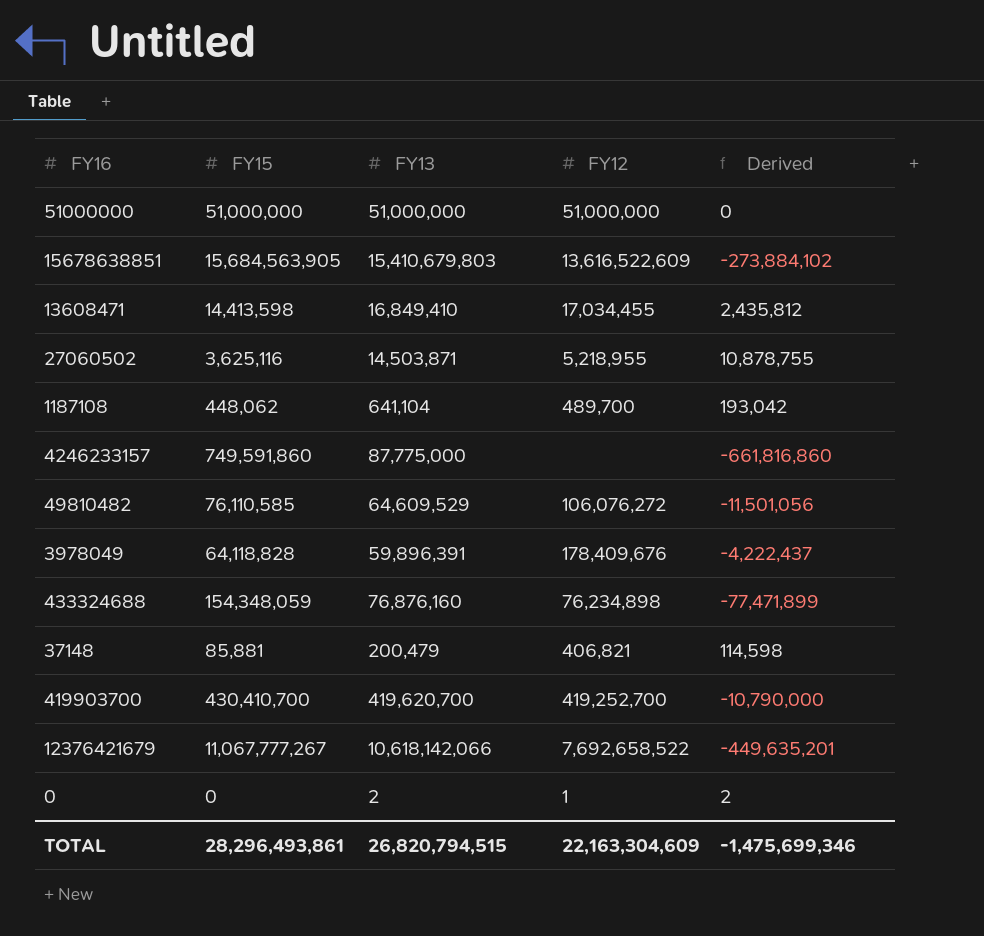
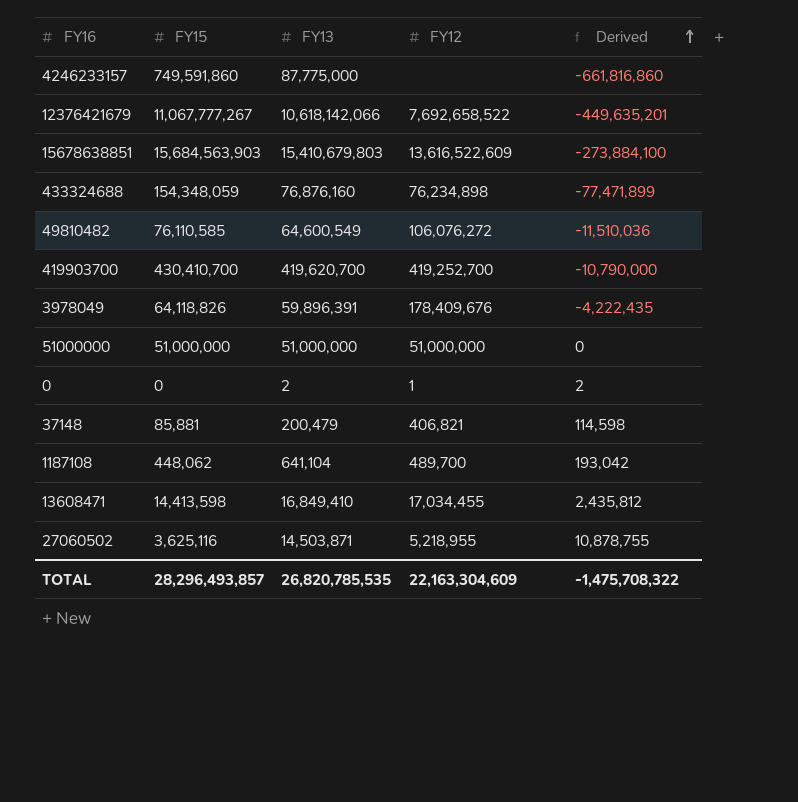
row order: none -> Derived ascending
15678638851 | FY15: 15,684,563,905 -> 15,684,563,903
15678638851 | Derived: -273,884,102 -> -273,884,100
49810482 | FY13: 64,609,529 -> 64,600,549
49810482 | Derived: -11,501,056 -> -11,510,036
3978049 | FY15: 64,118,828 -> 64,118,826
3978049 | Derived: -4,222,437 -> -4,222,435
TOTAL | FY15: 28,296,493,861 -> 28,296,493,857
TOTAL | FY13: 26,820,794,515 -> 26,820,785,535
TOTAL | Derived: -1,475,699,346 -> -1,475,708,322

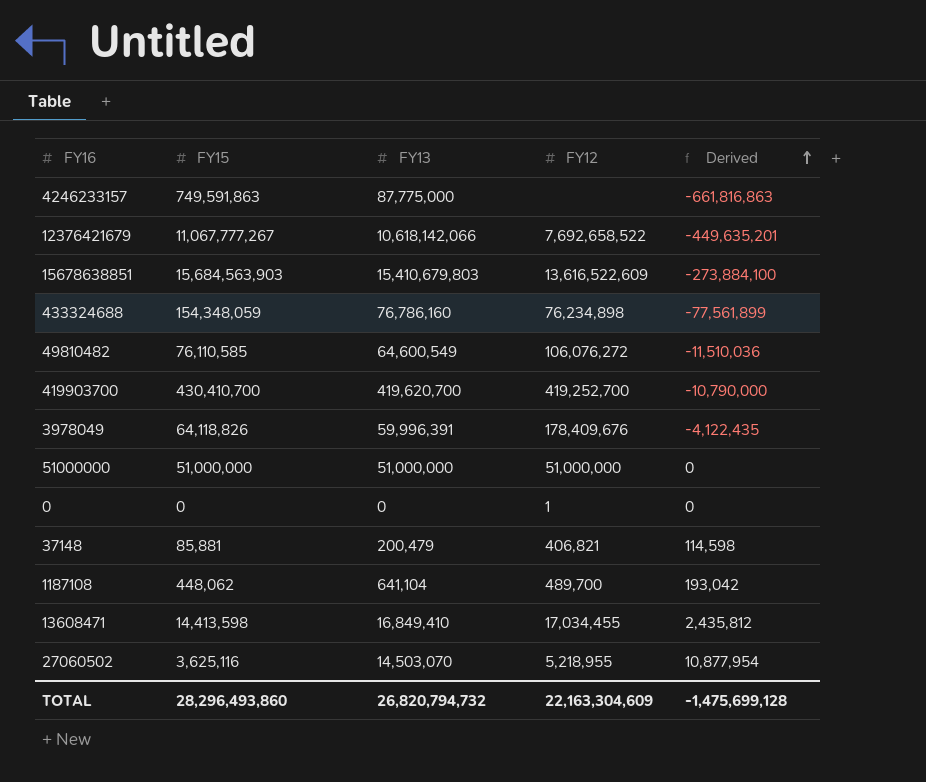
4246233157 | FY15: 749,591,860 -> 749,591,863
4246233157 | Derived: -661,816,860 -> -661,816,863
433324688 | FY13: 76,876,160 -> 76,786,160
433324688 | Derived: -77,471,899 -> -77,561,899
3978049 | FY13: 59,896,391 -> 59,996,391
3978049 | Derived: -4,222,435 -> -4,122,435
0 | FY13: 2 -> 0
0 | Derived: 2 -> 0
27060502 | FY13: 14,503,871 -> 14,503,070
27060502 | Derived: 10,878,755 -> 10,877,954
TOTAL | FY15: 28,296,493,857 -> 28,296,493,860
TOTAL | FY13: 26,820,785,535 -> 26,820,794,732
TOTAL | Derived: -1,475,708,322 -> -1,475,699,128

